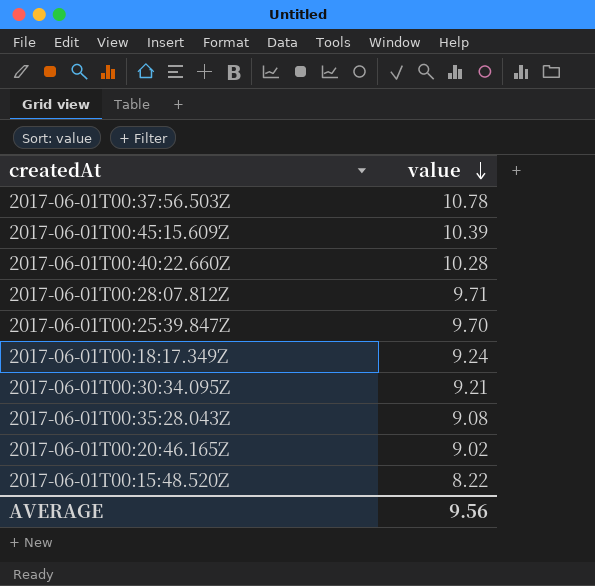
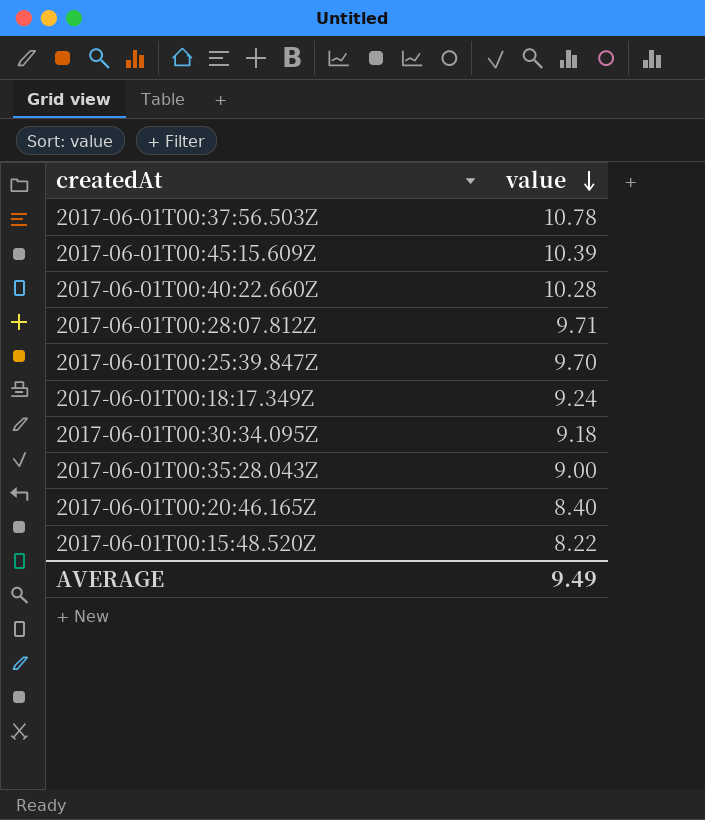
2017-06-01T00:30:34.095Z | value: 9.21 -> 9.18
2017-06-01T00:35:28.043Z | value: 9.08 -> 9.00
2017-06-01T00:20:46.165Z | value: 9.02 -> 8.40
AVERAGE | value: 9.56 -> 9.49

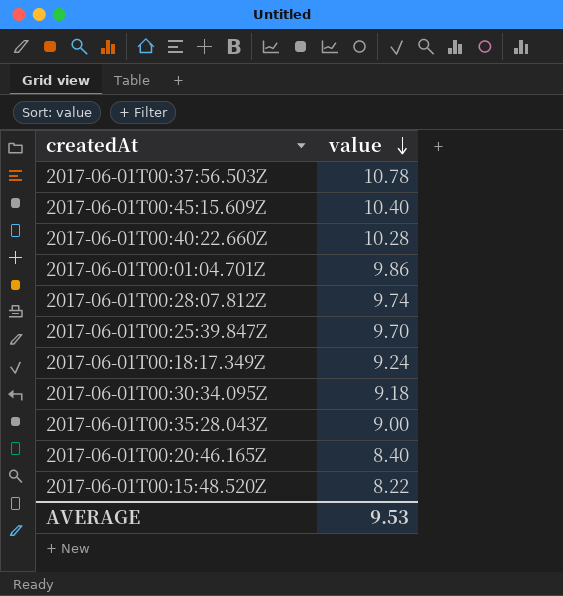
2017-06-01T00:45:15.609Z | value: 10.39 -> 10.40
row 2017-06-01T00:01:04.701Z: none -> 9.86
2017-06-01T00:28:07.812Z | value: 9.71 -> 9.74
AVERAGE | value: 9.49 -> 9.53

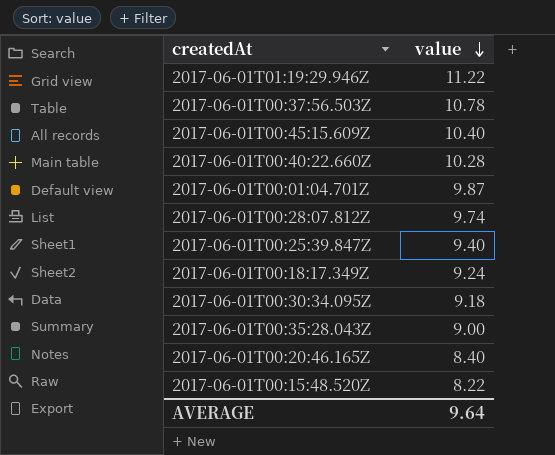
row 2017-06-01T01:19:29.946Z: none -> 11.22
2017-06-01T00:01:04.701Z | value: 9.86 -> 9.87
2017-06-01T00:25:39.847Z | value: 9.70 -> 9.40
AVERAGE | value: 9.53 -> 9.64

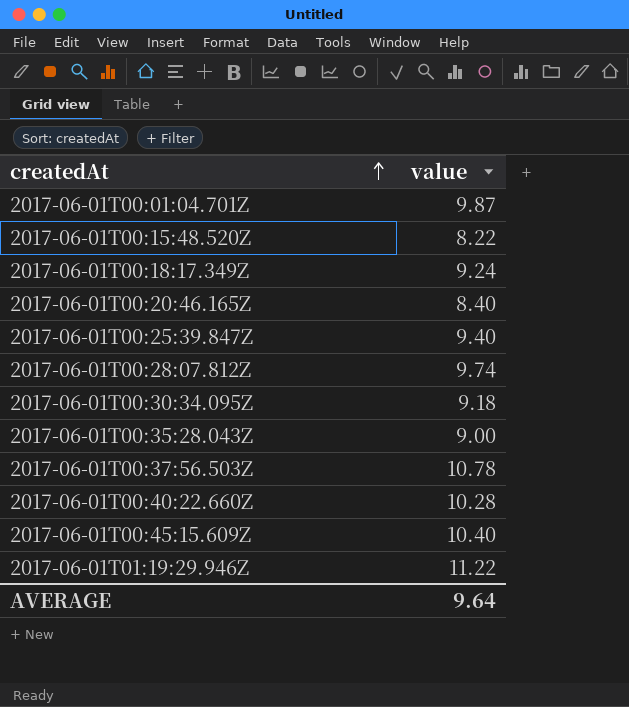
row order: value descending -> createdAt ascending

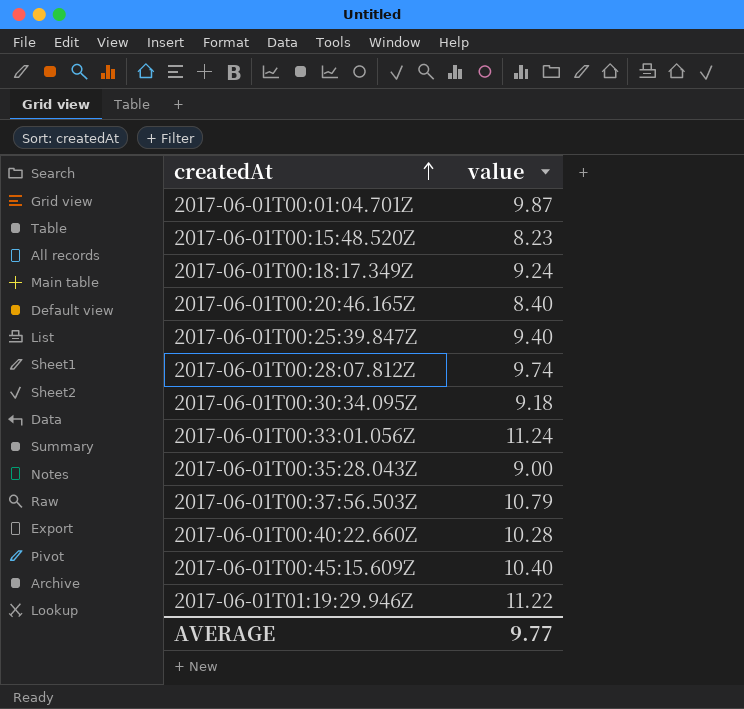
2017-06-01T00:15:48.520Z | value: 8.22 -> 8.23
row 2017-06-01T00:33:01.056Z: none -> 11.24
2017-06-01T00:37:56.503Z | value: 10.78 -> 10.79
AVERAGE | value: 9.64 -> 9.77

